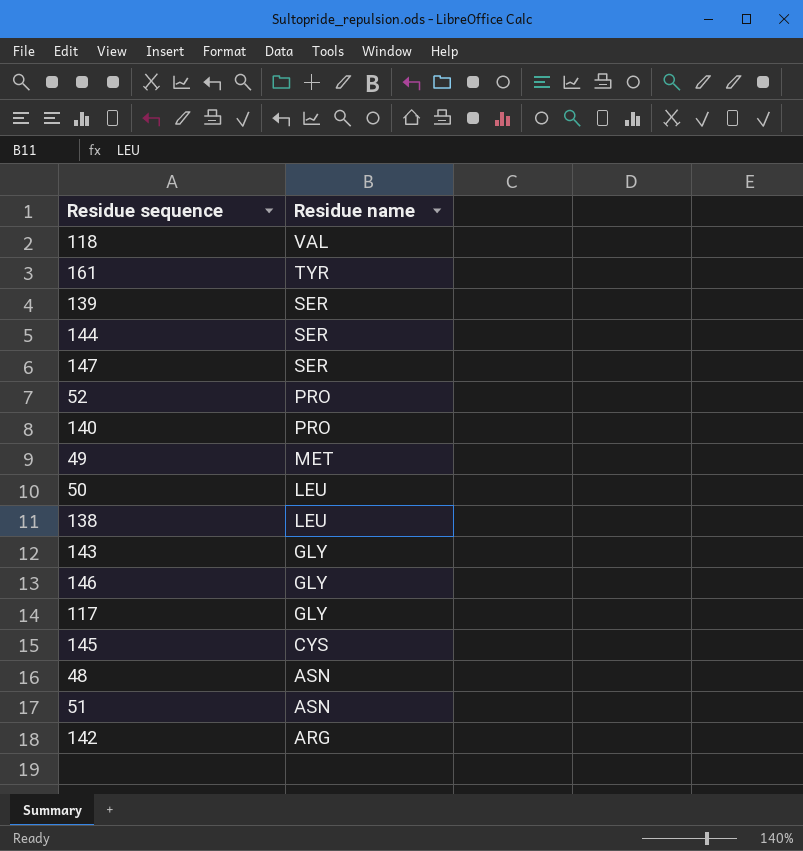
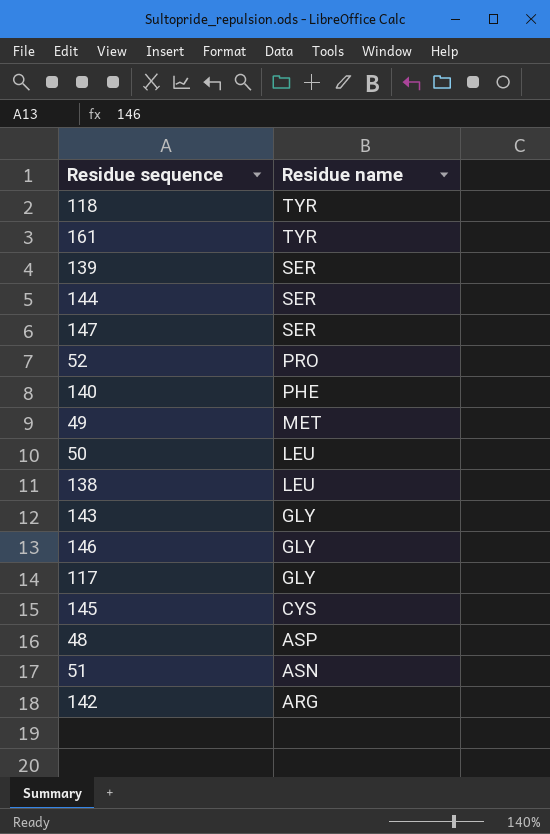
118 | Residue name: VAL -> TYR
140 | Residue name: PRO -> PHE
48 | Residue name: ASN -> ASP

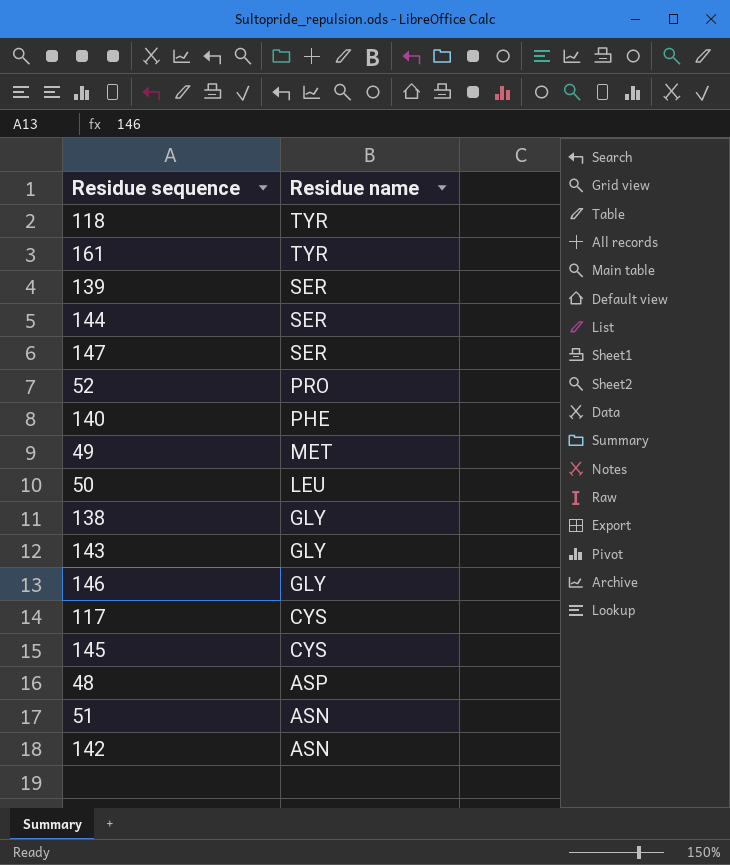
138 | Residue name: LEU -> GLY
117 | Residue name: GLY -> CYS
142 | Residue name: ARG -> ASN

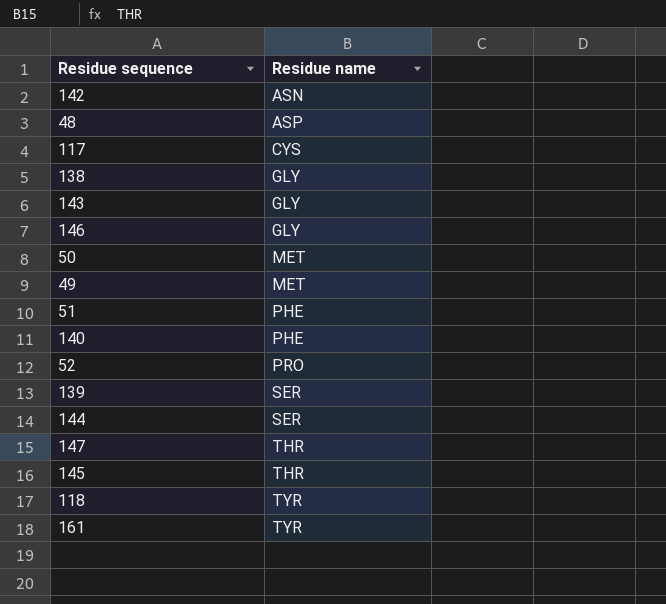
row order: Residue name descending -> Residue name ascending
50 | Residue name: LEU -> MET
51 | Residue name: ASN -> PHE
147 | Residue name: SER -> THR
145 | Residue name: CYS -> THR

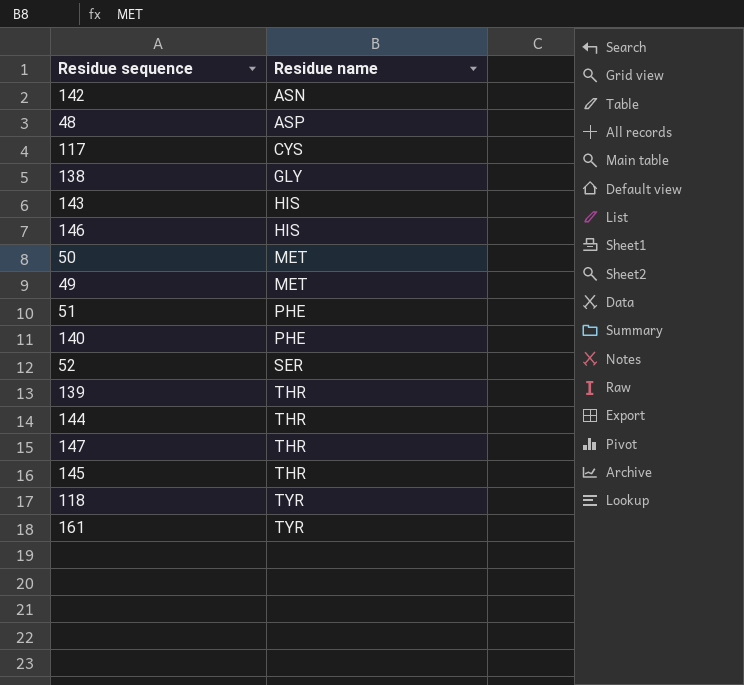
143 | Residue name: GLY -> HIS
146 | Residue name: GLY -> HIS
52 | Residue name: PRO -> SER
139 | Residue name: SER -> THR
144 | Residue name: SER -> THR

